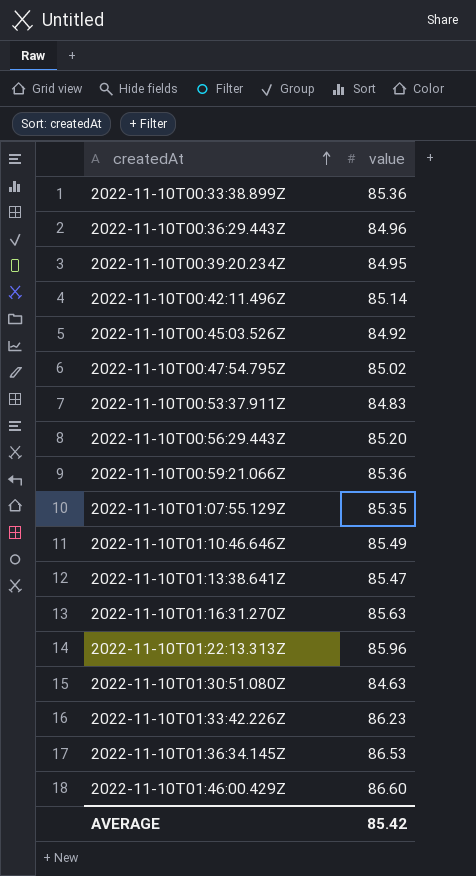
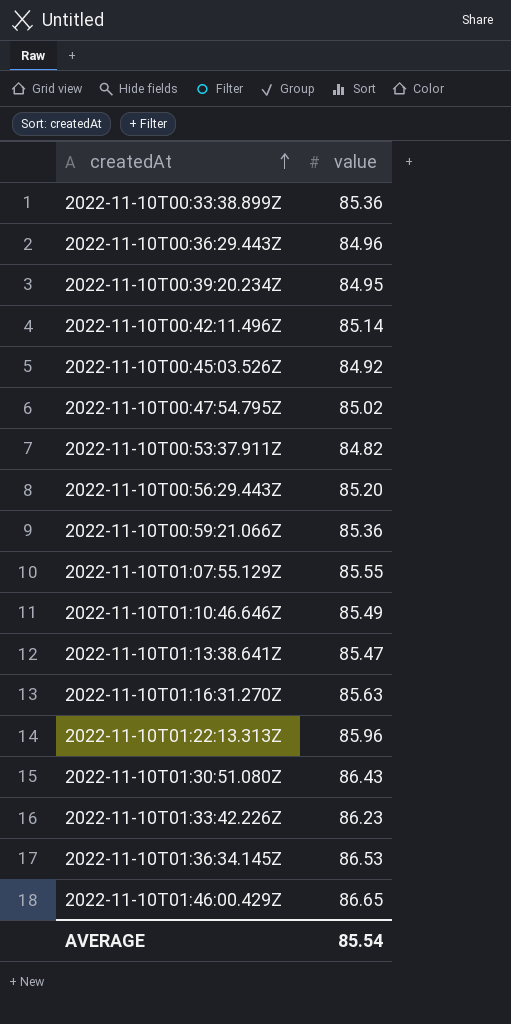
2022-11-10T00:53:37.911Z | value: 84.83 -> 84.82
2022-11-10T01:07:55.129Z | value: 85.35 -> 85.55
2022-11-10T01:30:51.080Z | value: 84.63 -> 86.43
2022-11-10T01:46:00.429Z | value: 86.60 -> 86.65
AVERAGE | value: 85.42 -> 85.54

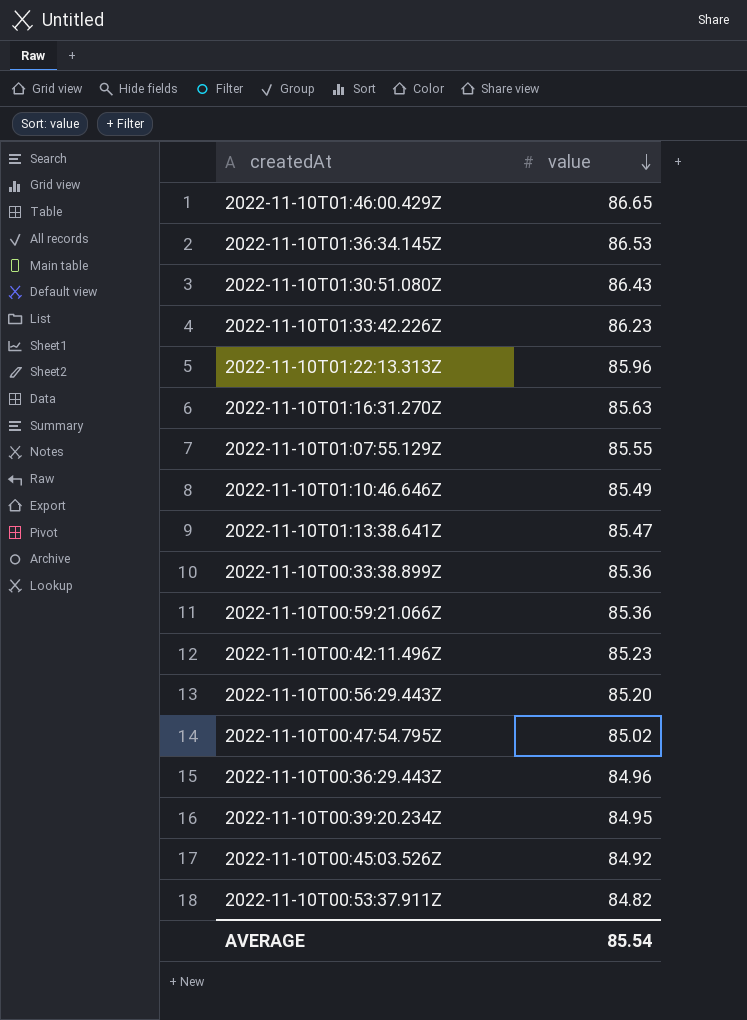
row order: createdAt ascending -> value descending
2022-11-10T00:42:11.496Z | value: 85.14 -> 85.23

